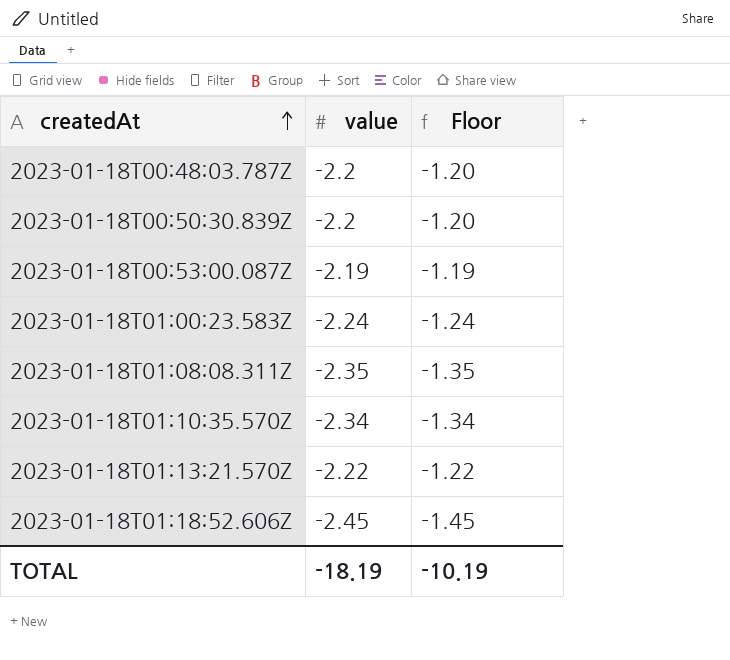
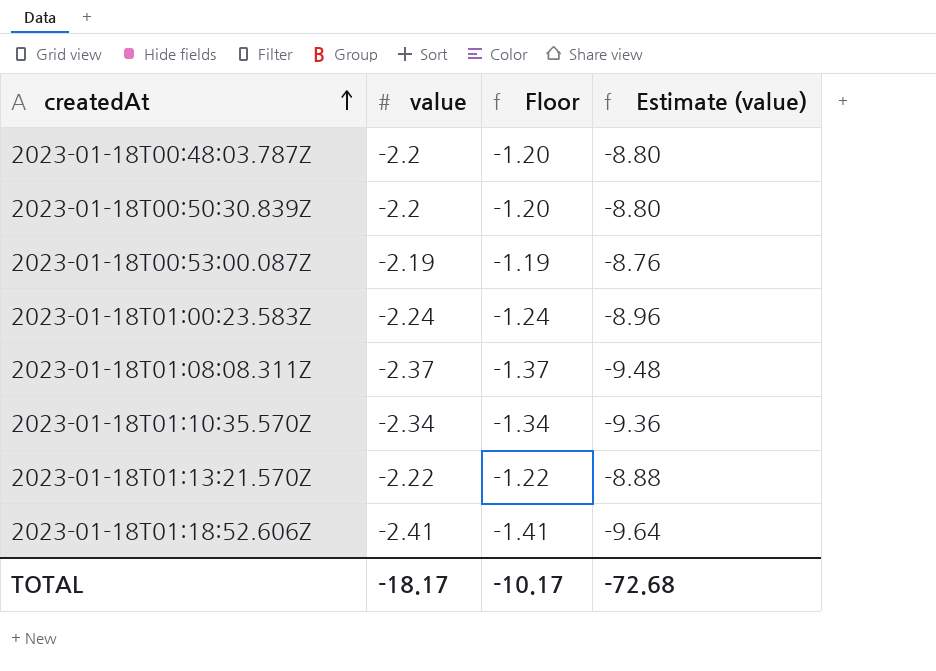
column Estimate (value) | formula: none -> [value] * 4
2023-01-18T01:08:08.311Z | value: -2.35 -> -2.37
2023-01-18T01:08:08.311Z | Floor: -1.35 -> -1.37
2023-01-18T01:18:52.606Z | value: -2.45 -> -2.41
2023-01-18T01:18:52.606Z | Floor: -1.45 -> -1.41
TOTAL | value: -18.19 -> -18.17
TOTAL | Floor: -10.19 -> -10.17

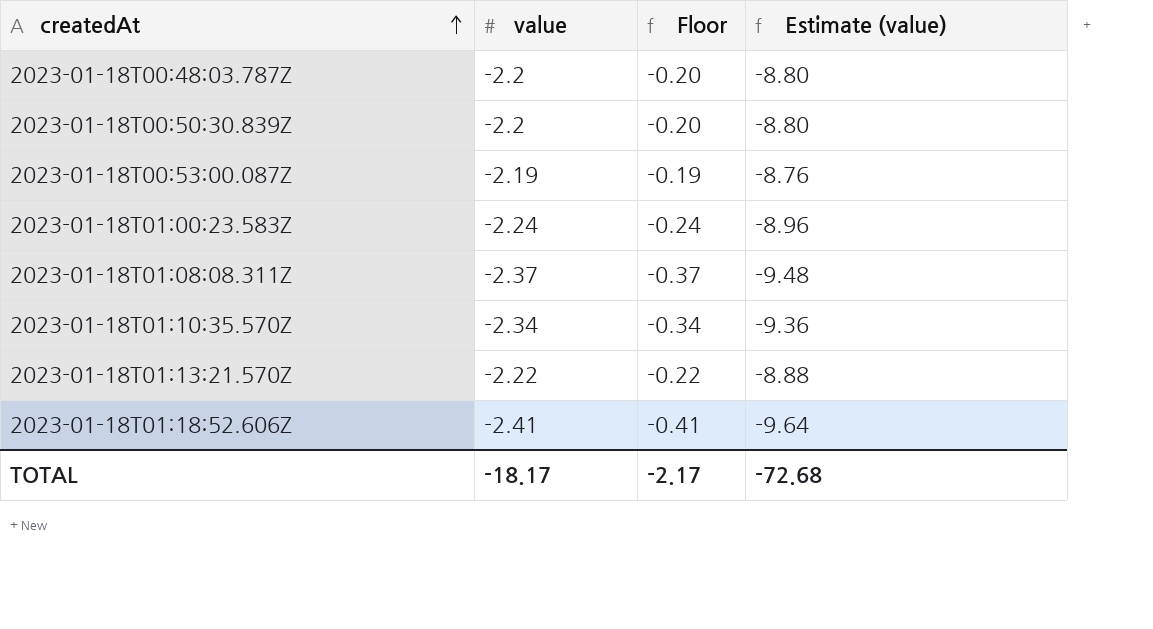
column Floor | formula: [value] + 1 -> [value] + 2
TOTAL | Floor: -10.17 -> -2.17

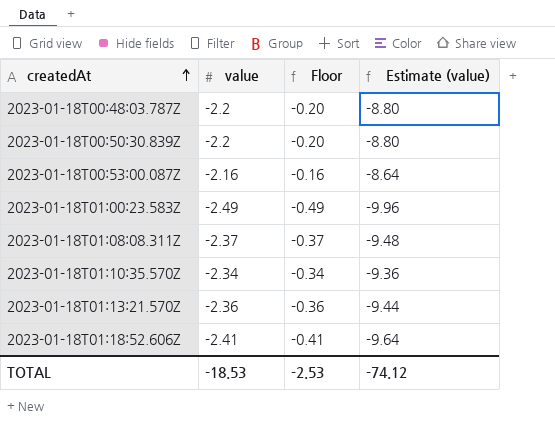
2023-01-18T00:53:00.087Z | value: -2.19 -> -2.16
2023-01-18T00:53:00.087Z | Floor: -0.19 -> -0.16
2023-01-18T00:53:00.087Z | Estimate (value): -8.76 -> -8.64
2023-01-18T01:00:23.583Z | value: -2.24 -> -2.49
2023-01-18T01:00:23.583Z | Floor: -0.24 -> -0.49
2023-01-18T01:00:23.583Z | Estimate (value): -8.96 -> -9.96
2023-01-18T01:13:21.570Z | value: -2.22 -> -2.36
2023-01-18T01:13:21.570Z | Floor: -0.22 -> -0.36
2023-01-18T01:13:21.570Z | Estimate (value): -8.88 -> -9.44
TOTAL | value: -18.17 -> -18.53
TOTAL | Floor: -2.17 -> -2.53
TOTAL | Estimate (value): -72.68 -> -74.12

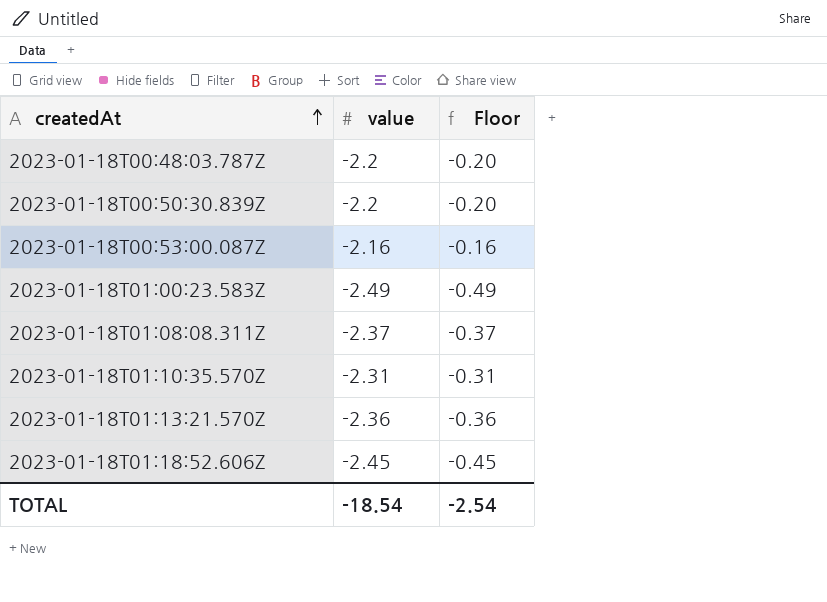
column Estimate (value) | formula: [value] * 4 -> none
2023-01-18T01:10:35.570Z | value: -2.34 -> -2.31
2023-01-18T01:10:35.570Z | Floor: -0.34 -> -0.31
2023-01-18T01:18:52.606Z | value: -2.41 -> -2.45
2023-01-18T01:18:52.606Z | Floor: -0.41 -> -0.45
TOTAL | value: -18.53 -> -18.54
TOTAL | Floor: -2.53 -> -2.54

